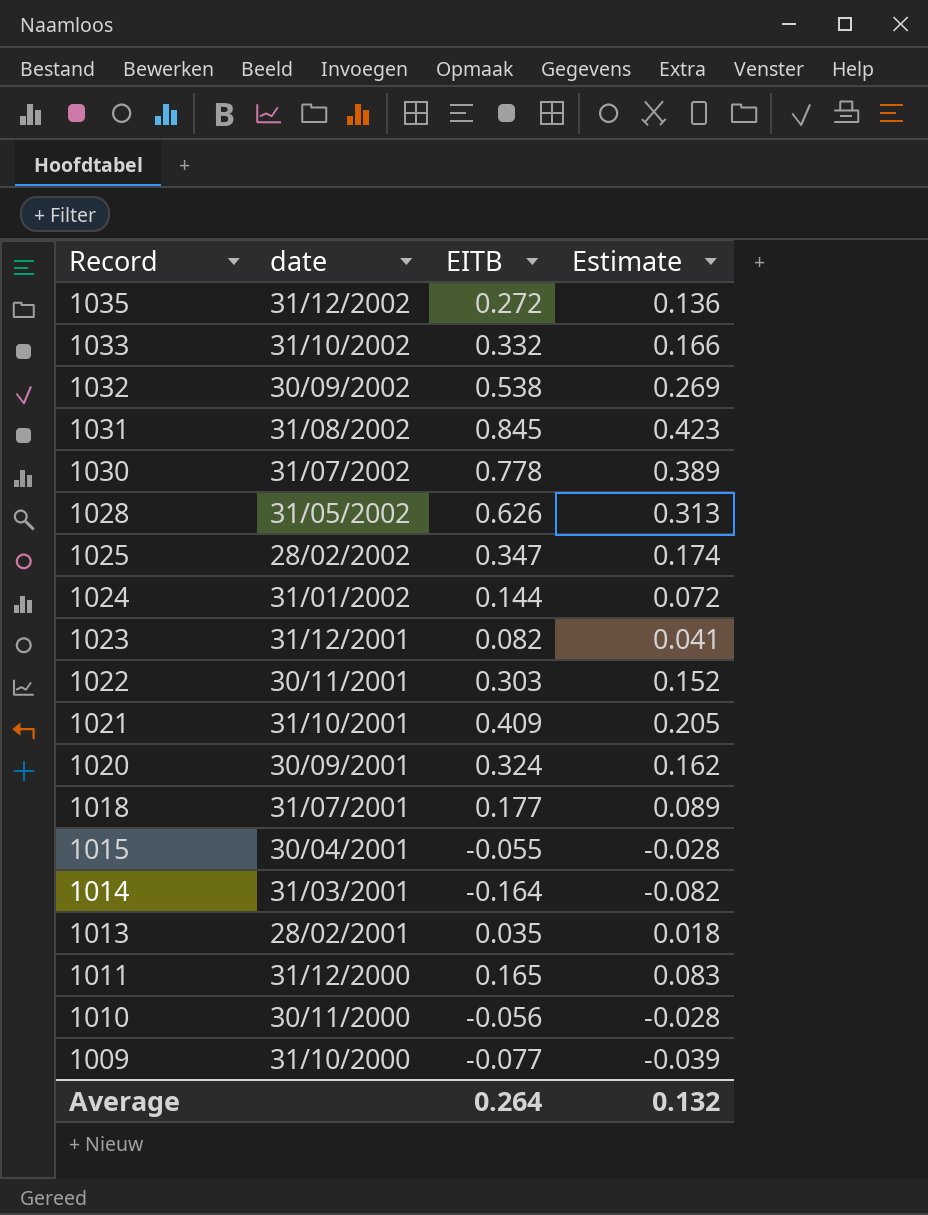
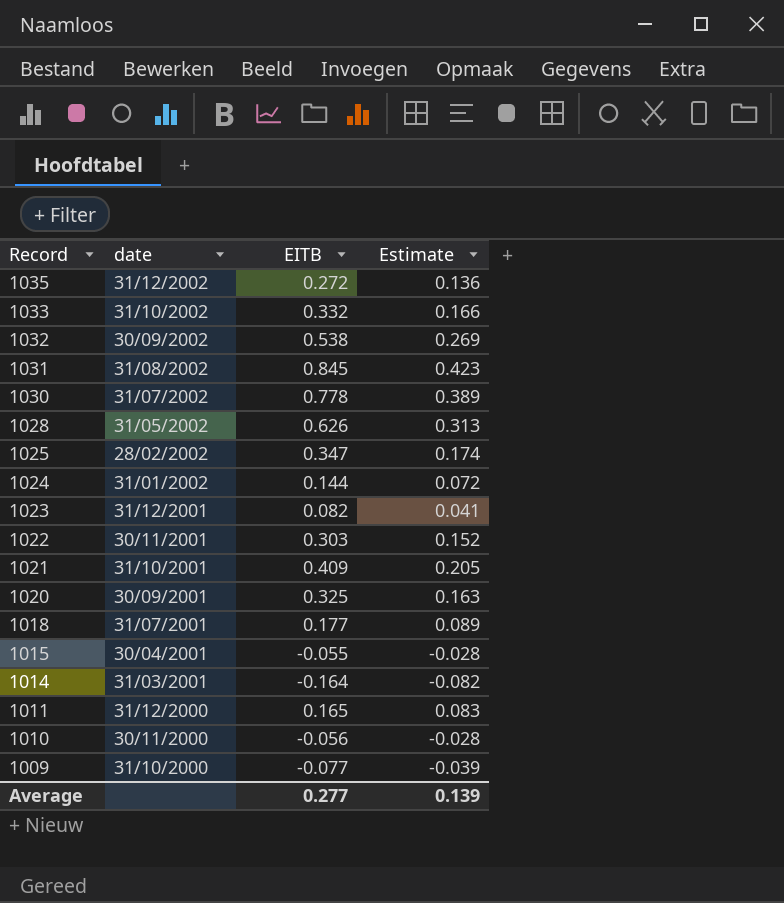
row 1013: 28/02/2001 | 0.035 | 0.018 -> none
1020 | EITB: 0.324 -> 0.325
1020 | Estimate: 0.162 -> 0.163
Average | EITB: 0.264 -> 0.277
Average | Estimate: 0.132 -> 0.139

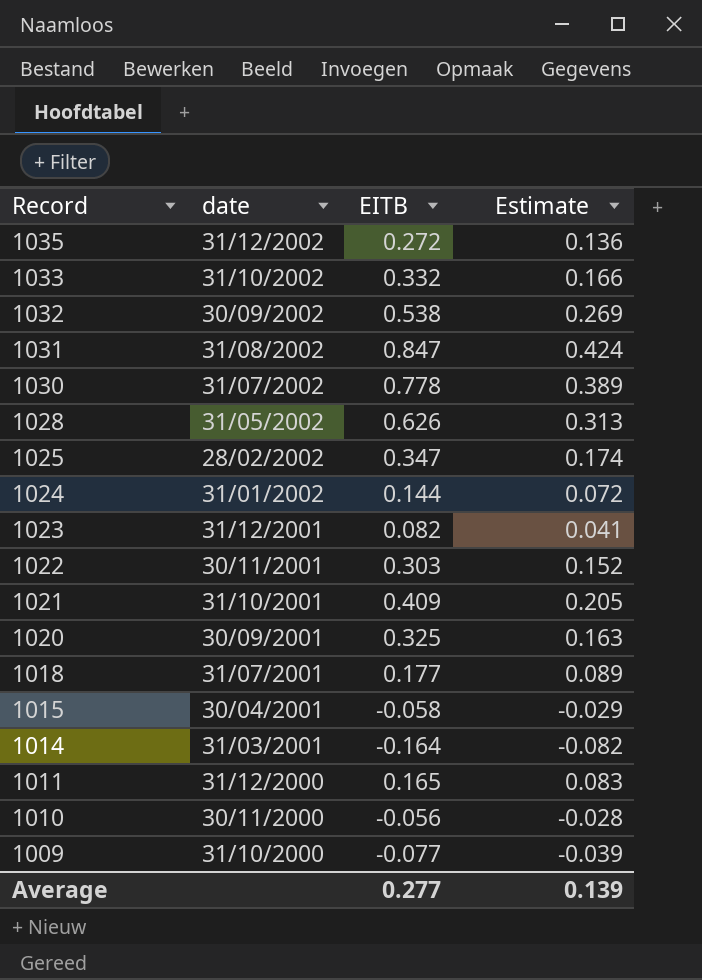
1031 | EITB: 0.845 -> 0.847
1031 | Estimate: 0.423 -> 0.424
1015 | EITB: -0.055 -> -0.058
1015 | Estimate: -0.028 -> -0.029

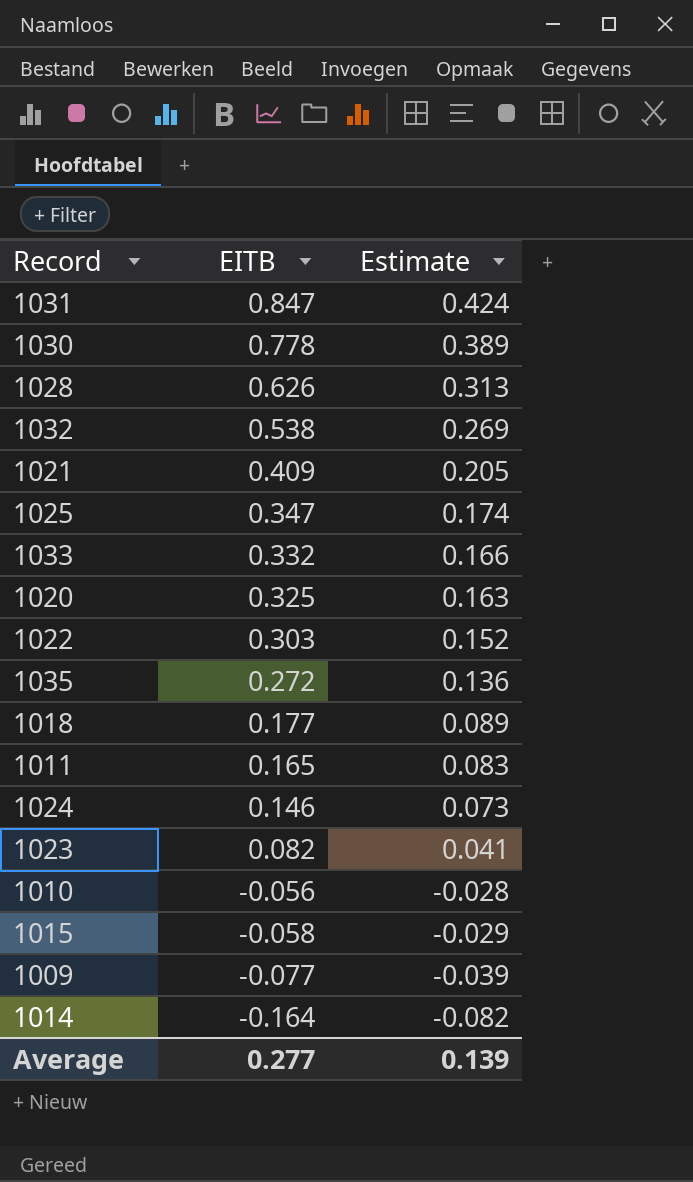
row order: Record descending -> EITB descending
column date | position: 2 -> none
1024 | EITB: 0.144 -> 0.146
1024 | Estimate: 0.072 -> 0.073

